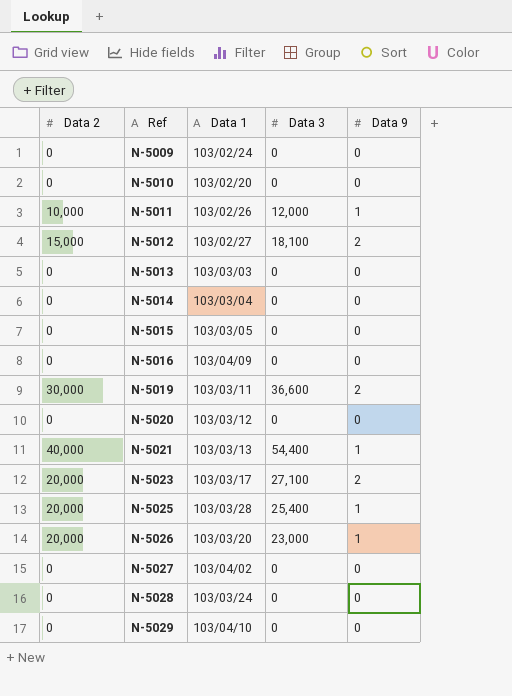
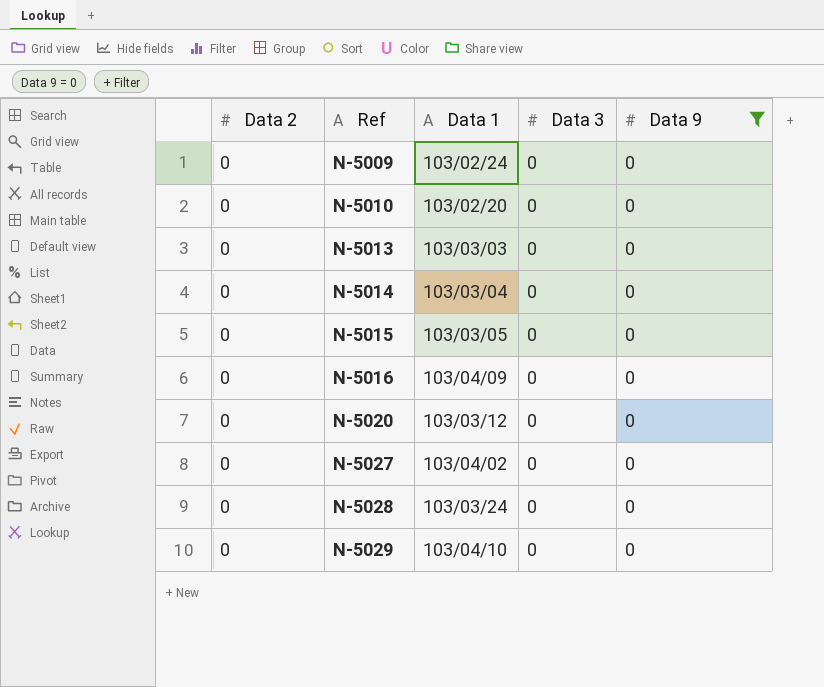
filter: none -> Data 9 = 0

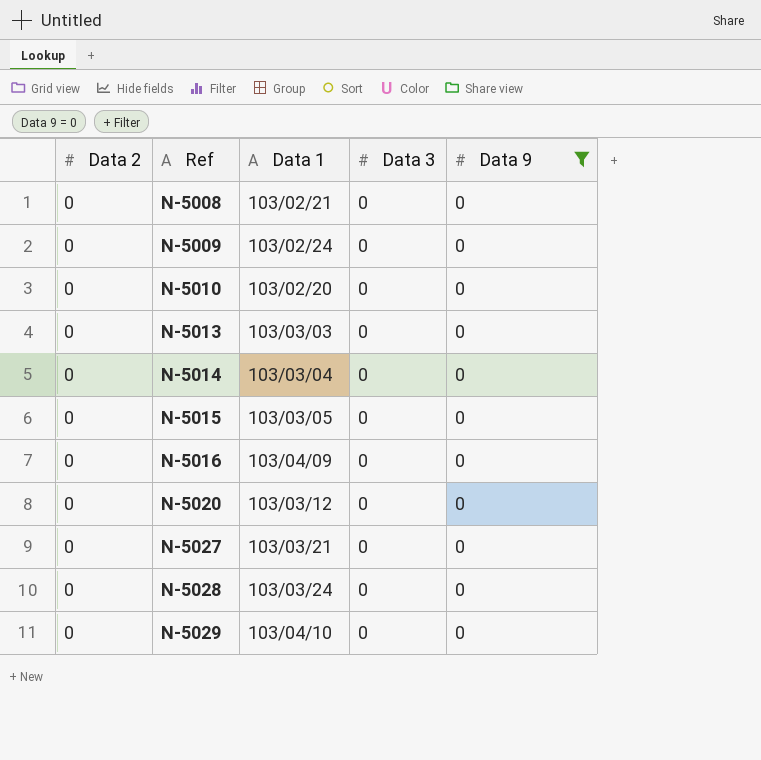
row N-5008: none -> 0 | 103/02/21 | 0 | 0
N-5027 | Data 1: 103/04/02 -> 103/03/21

